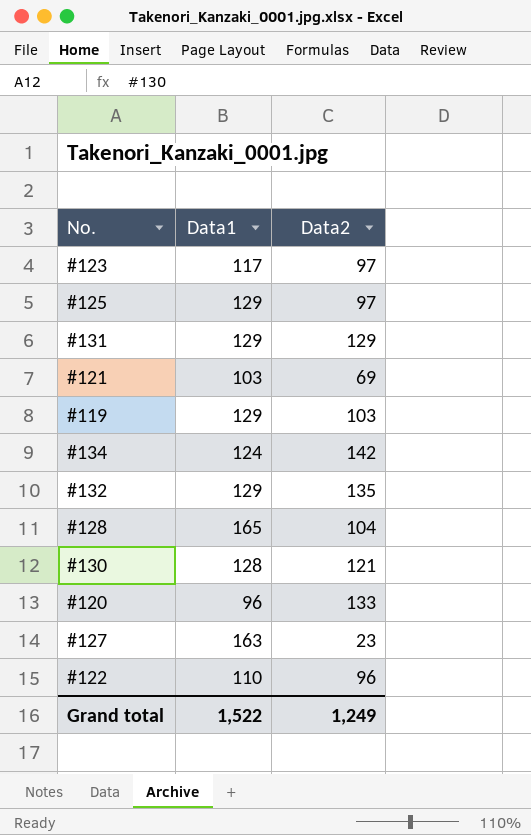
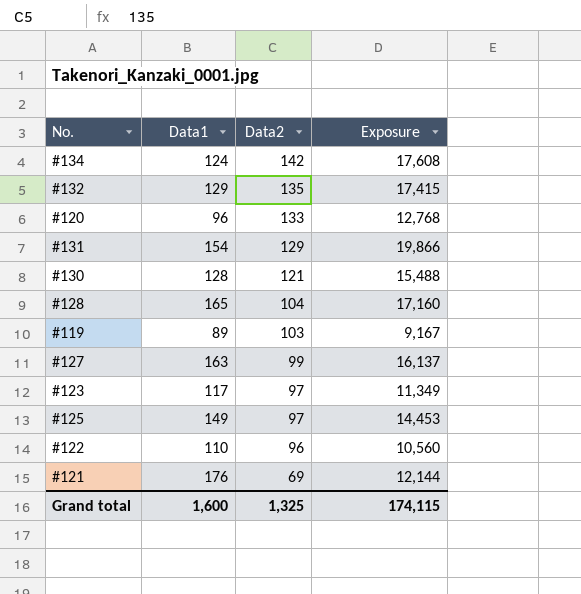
row order: none -> Data2 descending
column Exposure | formula: none -> [Data1] * [Data2]
#131 | Data1: 129 -> 154
#119 | Data1: 129 -> 89
#127 | Data2: 23 -> 99
#125 | Data1: 129 -> 149
#121 | Data1: 103 -> 176
Grand total | Data1: 1,522 -> 1,600
Grand total | Data2: 1,249 -> 1,325

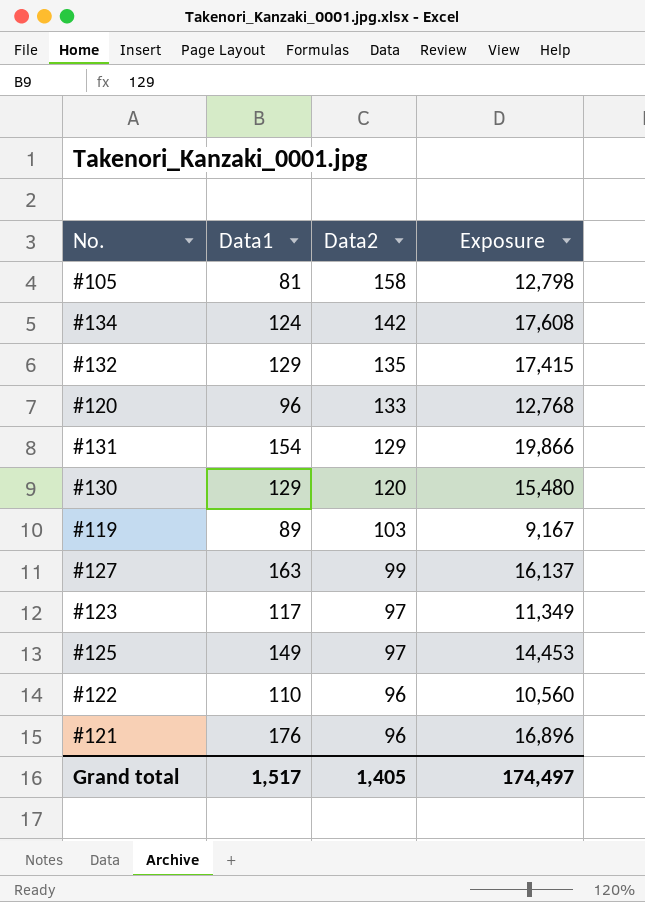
row #128: 165 | 104 | 17,160 -> none
row #105: none -> 81 | 158 | 12,798
#130 | Data1: 128 -> 129
#130 | Data2: 121 -> 120
#130 | Exposure: 15,488 -> 15,480
#121 | Data2: 69 -> 96
#121 | Exposure: 12,144 -> 16,896
Grand total | Data1: 1,600 -> 1,517
Grand total | Data2: 1,325 -> 1,405
Grand total | Exposure: 174,115 -> 174,497

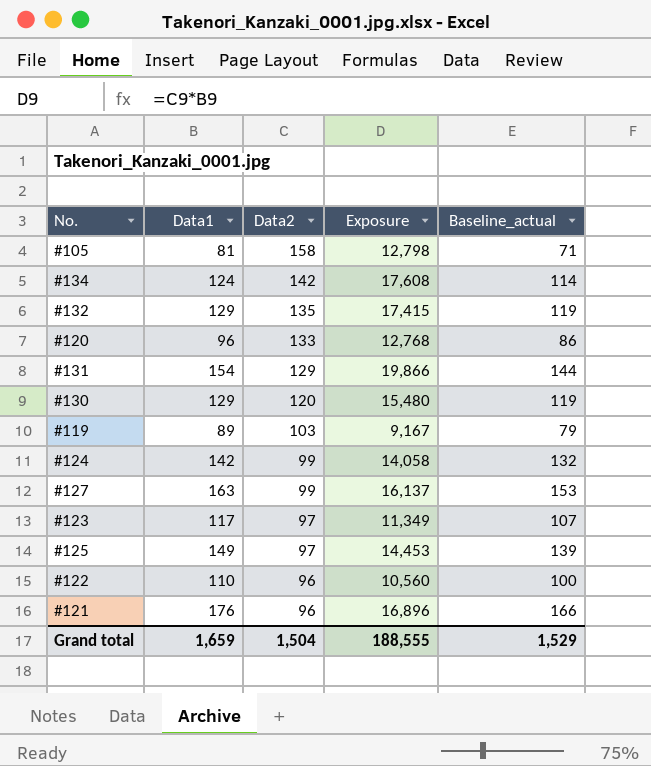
column Baseline_actual | formula: none -> [Data1] - 10
row #124: none -> 142 | 99 | 14,058 | 132
Grand total | Data1: 1,517 -> 1,659
Grand total | Data2: 1,405 -> 1,504
Grand total | Exposure: 174,497 -> 188,555

